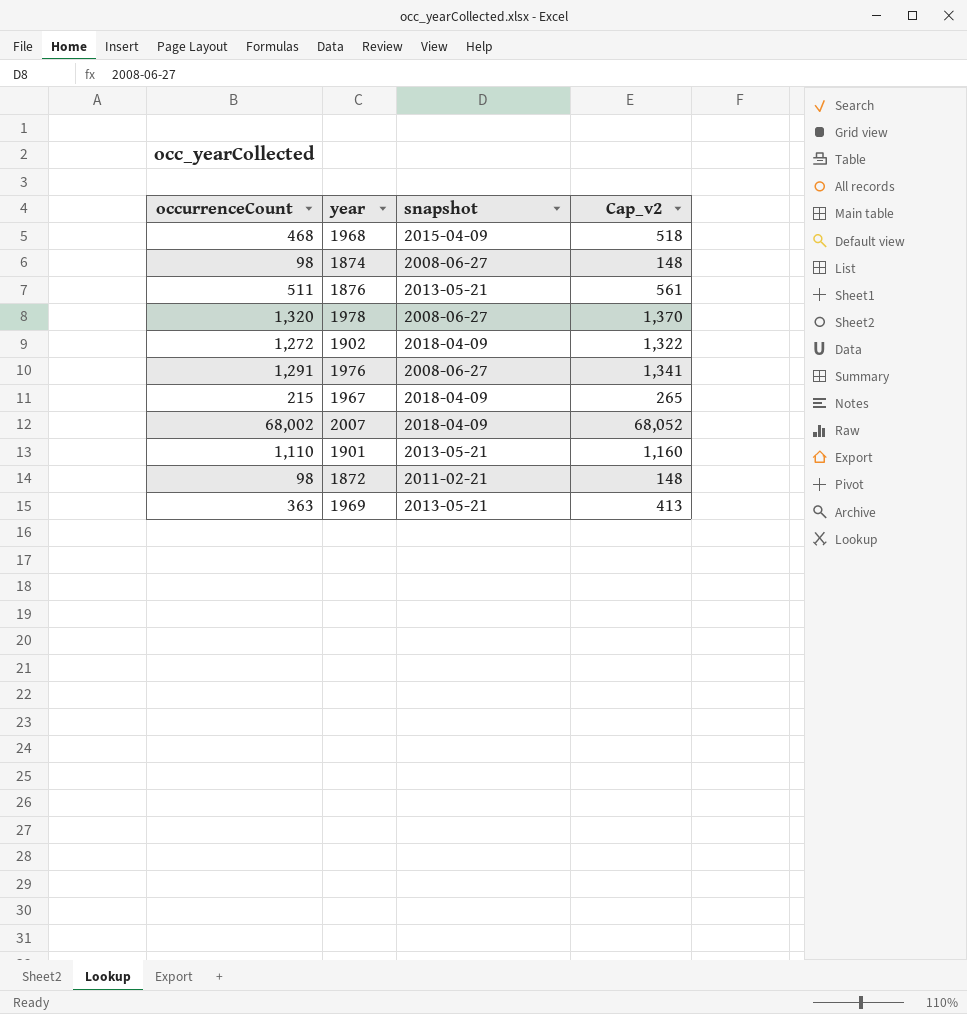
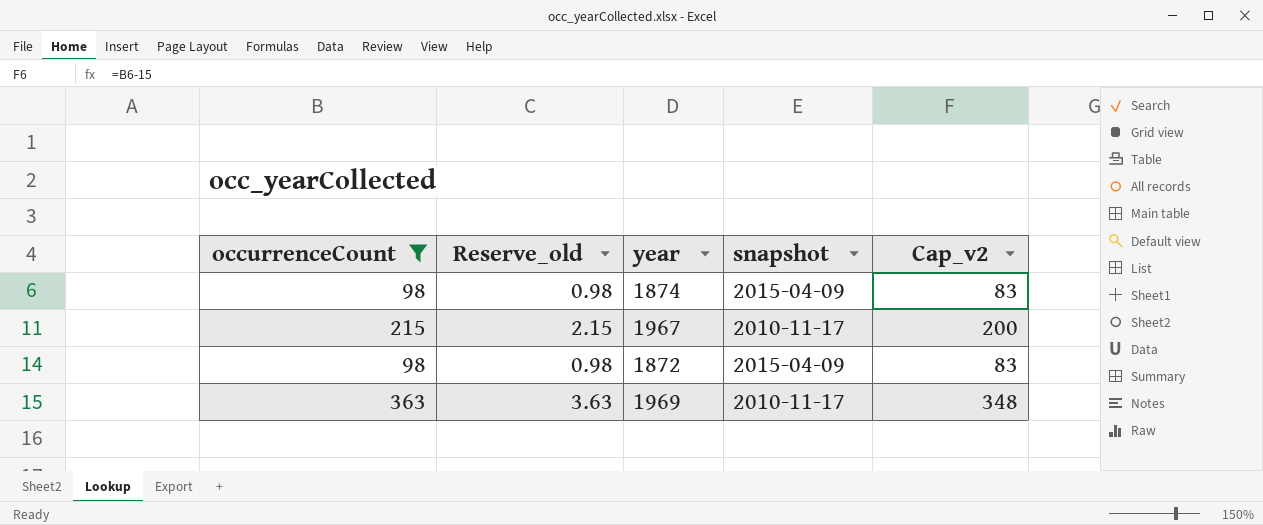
filter: none -> occurrenceCount <= 363
column Reserve_old | formula: none -> [occurrenceCount] * 0.01
column Cap_v2 | formula: [occurrenceCount] + 50 -> [occurrenceCount] - 15
1874 | snapshot: 2008-06-27 -> 2015-04-09
1967 | snapshot: 2018-04-09 -> 2010-11-17
1872 | snapshot: 2011-02-21 -> 2015-04-09
1969 | snapshot: 2013-05-21 -> 2010-11-17

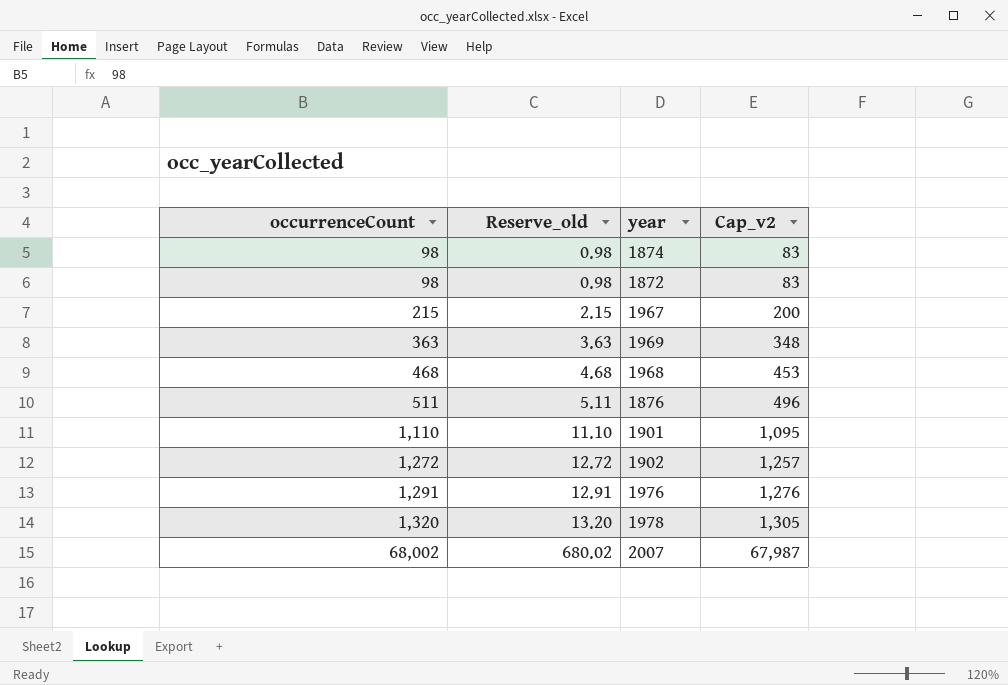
filter: occurrenceCount <= 363 -> none
row order: none -> occurrenceCount ascending
column snapshot | position: 4 -> none

